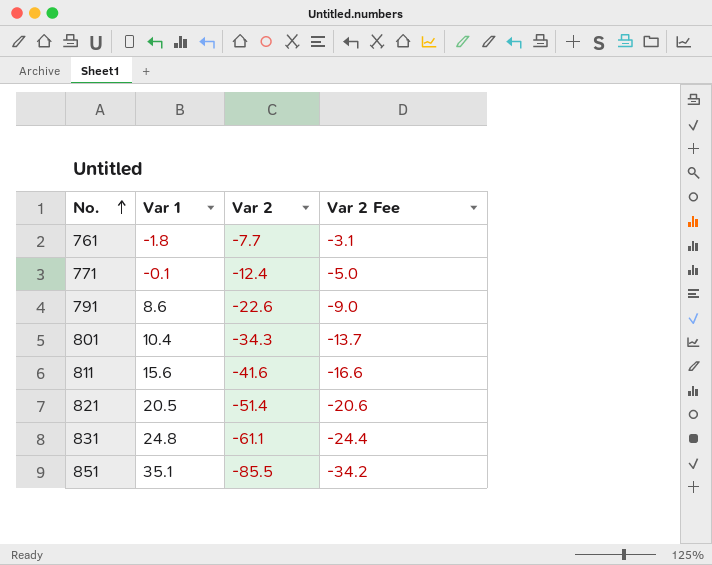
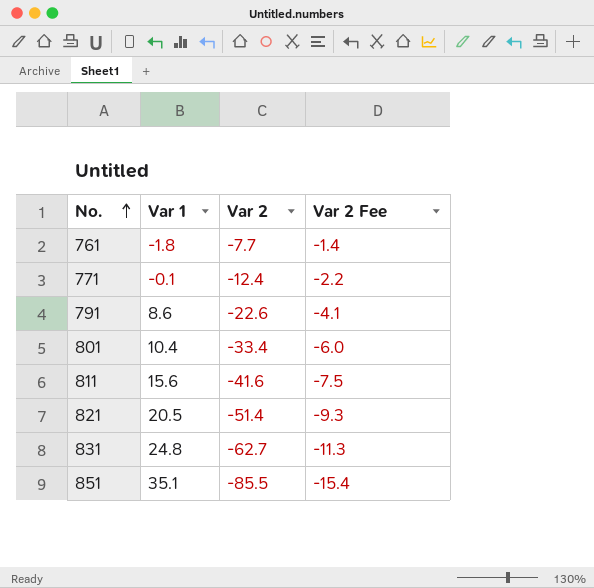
column Var 2 Fee | formula: [Var 2] * 0.4 -> [Var 2] * 0.18
801 | Var 2: -34.3 -> -33.4
831 | Var 2: -61.1 -> -62.7

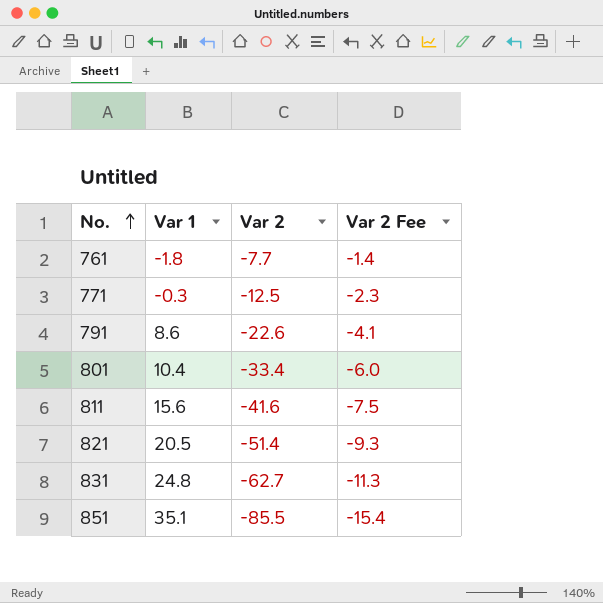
771 | Var 1: -0.1 -> -0.3
771 | Var 2: -12.4 -> -12.5
771 | Var 2 Fee: -2.2 -> -2.3

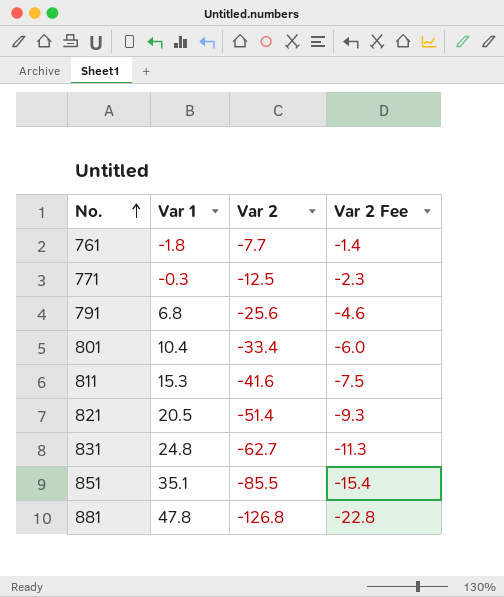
791 | Var 1: 8.6 -> 6.8
791 | Var 2: -22.6 -> -25.6
791 | Var 2 Fee: -4.1 -> -4.6
811 | Var 1: 15.6 -> 15.3
row 881: none -> 47.8 | -126.8 | -22.8

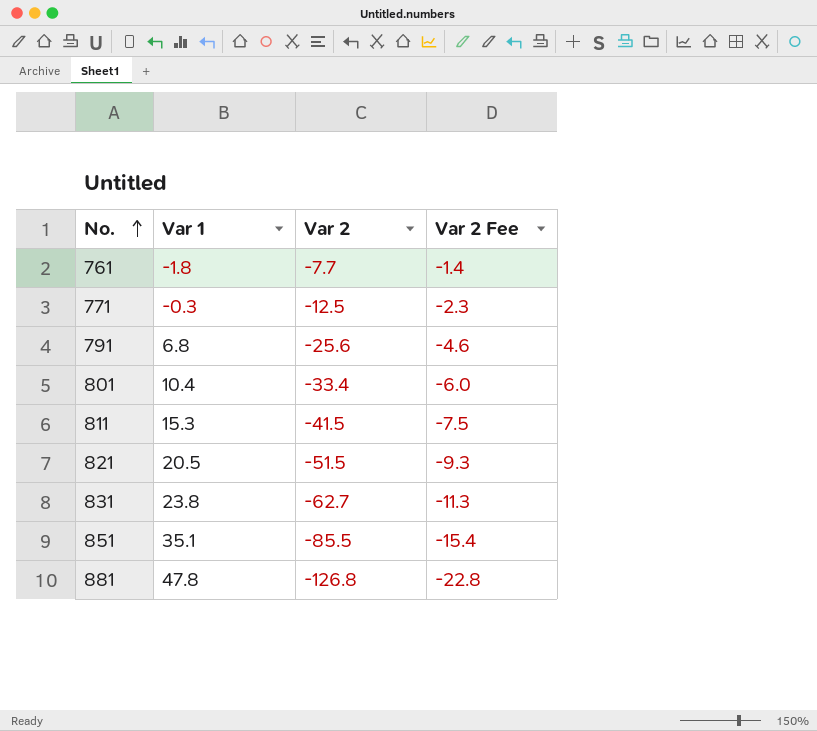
811 | Var 2: -41.6 -> -41.5
821 | Var 2: -51.4 -> -51.5
831 | Var 1: 24.8 -> 23.8

